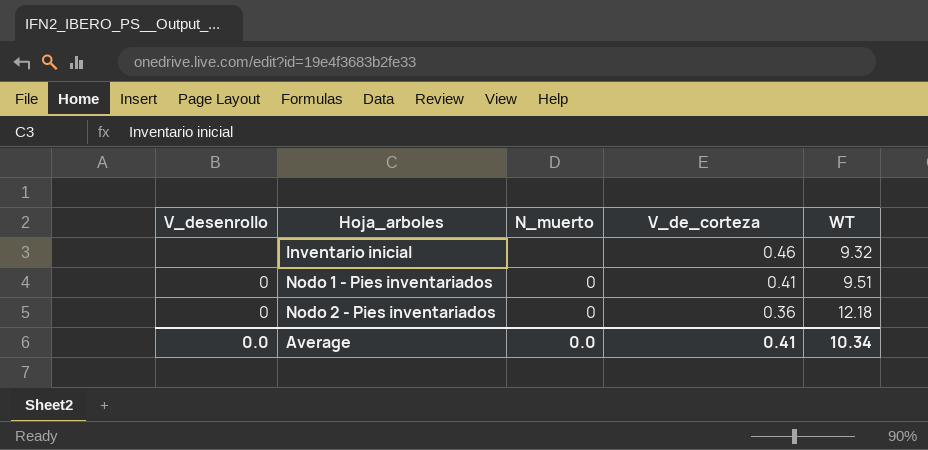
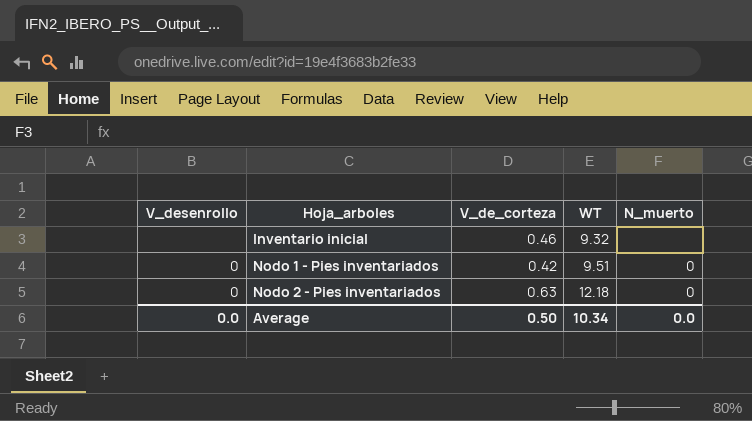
column N_muerto | position: 3 -> 5
Nodo 1 - Pies inventariados | V_de_corteza: 0.41 -> 0.42
Nodo 2 - Pies inventariados | V_de_corteza: 0.36 -> 0.63
Average | V_de_corteza: 0.41 -> 0.50

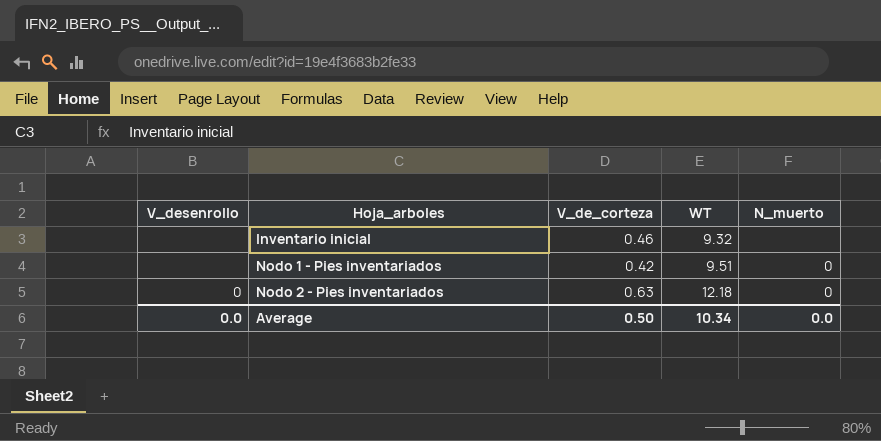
Nodo 1 - Pies inventariados | V_desenrollo: 0 -> none

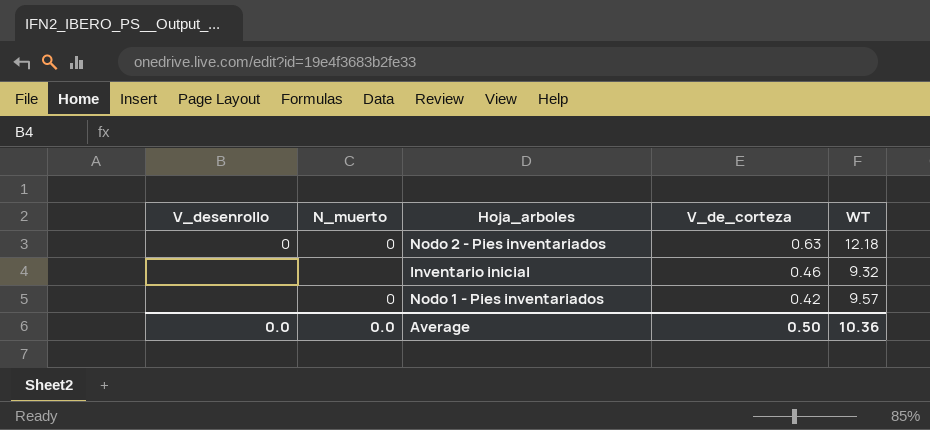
row order: Hoja_arboles ascending -> V_de_corteza descending
column N_muerto | position: 5 -> 2
Nodo 1 - Pies inventariados | WT: 9.51 -> 9.57
Average | WT: 10.34 -> 10.36

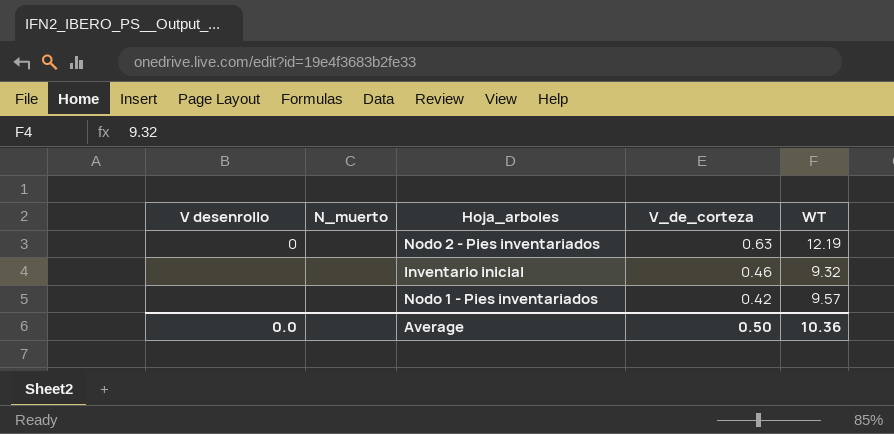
column name: V_desenrollo -> V desenrollo
Nodo 2 - Pies inventariados | N_muerto: 0 -> none
Nodo 2 - Pies inventariados | WT: 12.18 -> 12.19
Nodo 1 - Pies inventariados | N_muerto: 0 -> none
Average | N_muerto: 0.0 -> none

